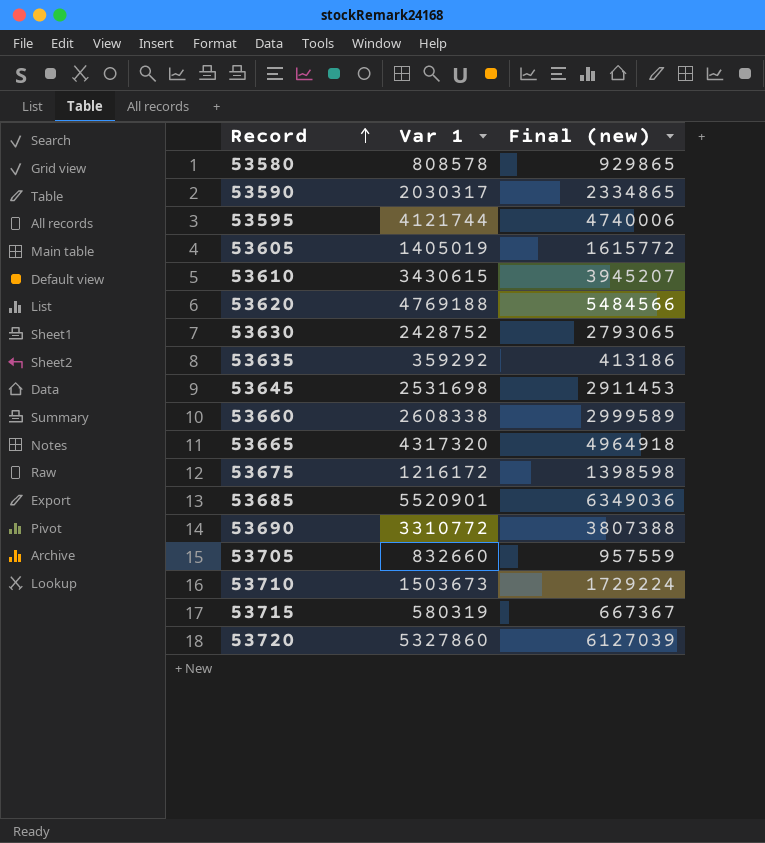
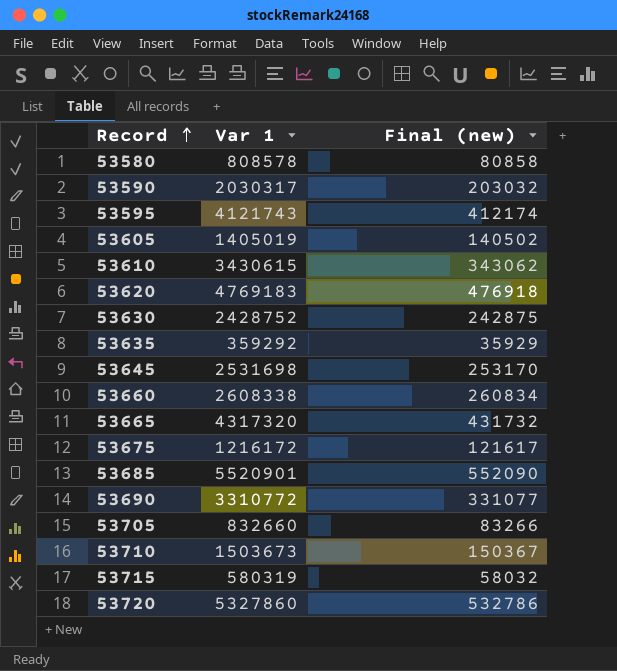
column Final (new) | formula: [Var 1] * 1.15 -> [Var 1] * 0.1
53595 | Var 1: 4121744 -> 4121743
53620 | Var 1: 4769188 -> 4769183

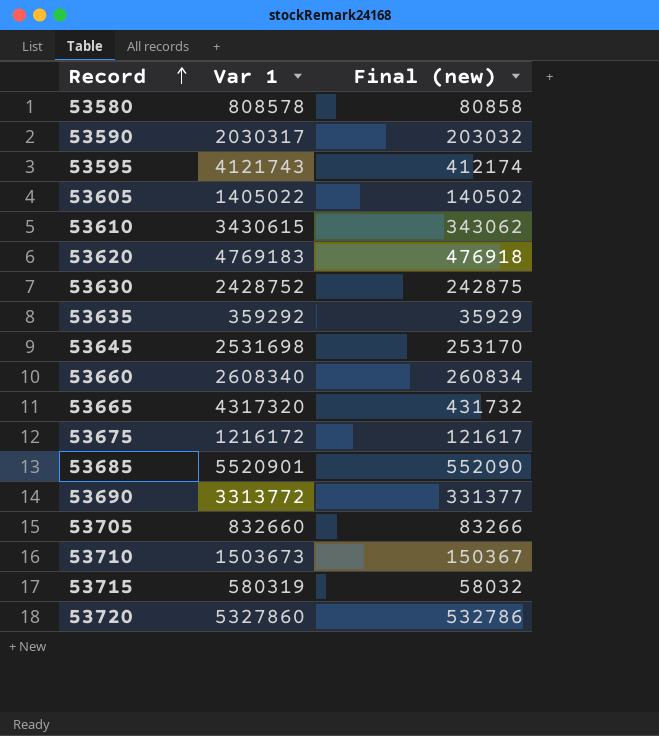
53605 | Var 1: 1405019 -> 1405022
53660 | Var 1: 2608338 -> 2608340
53690 | Var 1: 3310772 -> 3313772
53690 | Final (new): 331077 -> 331377

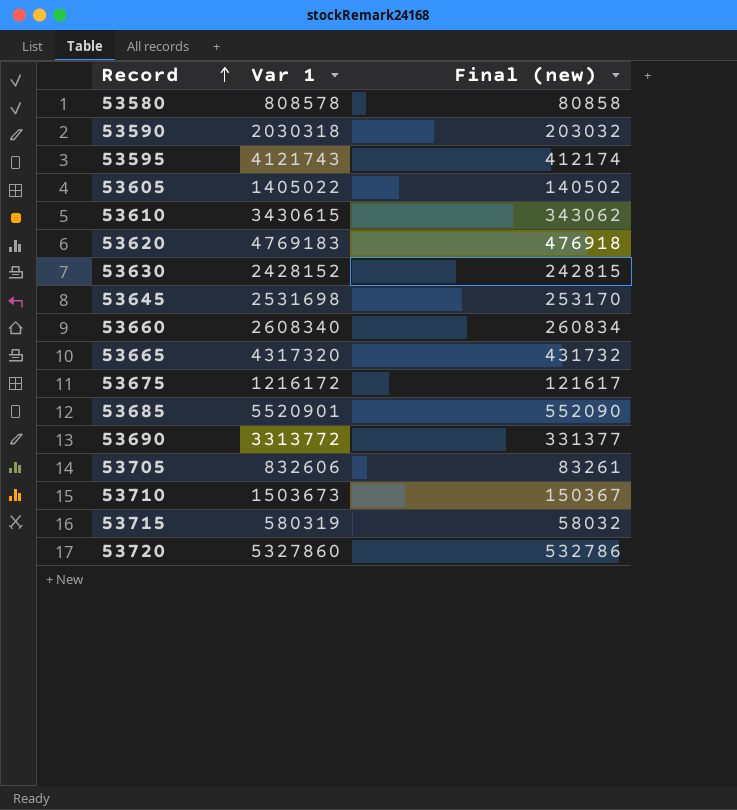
row 53635: 359292 | 35929 -> none
53590 | Var 1: 2030317 -> 2030318
53630 | Var 1: 2428752 -> 2428152
53630 | Final (new): 242875 -> 242815
53705 | Var 1: 832660 -> 832606
53705 | Final (new): 83266 -> 83261

